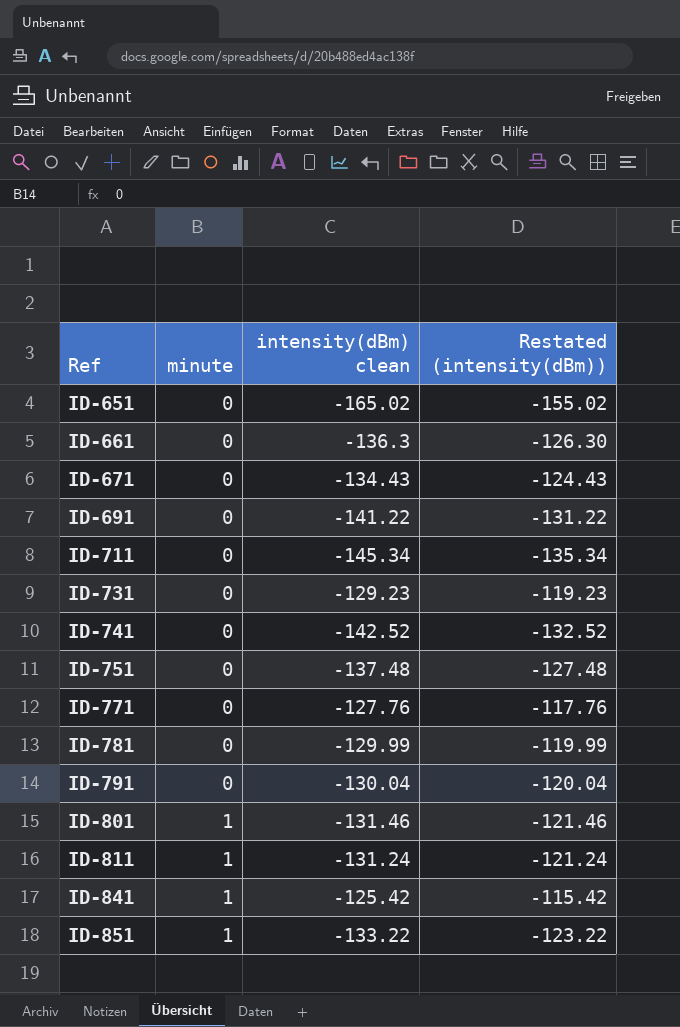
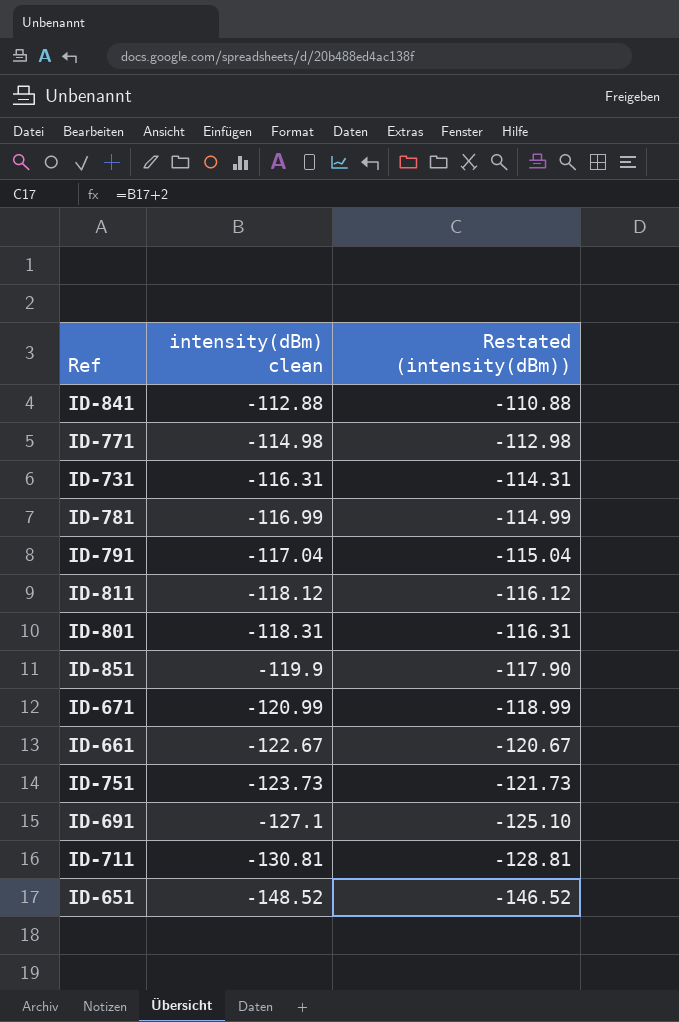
row order: Ref ascending -> intensity(dBm) clean descending
column minute | position: 2 -> none
column Restated (intensity(dBm)) | formula: [intensity(dBm) clean] + 10 -> [intensity(dBm) clean] + 2
row ID-741: 0 | -142.52 | -132.52 -> none
ID-841 | intensity(dBm) clean: -125.42 -> -112.88
ID-771 | intensity(dBm) clean: -127.76 -> -114.98
ID-731 | intensity(dBm) clean: -129.23 -> -116.31
ID-781 | intensity(dBm) clean: -129.99 -> -116.99
ID-791 | intensity(dBm) clean: -130.04 -> -117.04
ID-811 | intensity(dBm) clean: -131.24 -> -118.12
ID-801 | intensity(dBm) clean: -131.46 -> -118.31
ID-851 | intensity(dBm) clean: -133.22 -> -119.9
ID-671 | intensity(dBm) clean: -134.43 -> -120.99
ID-661 | intensity(dBm) clean: -136.3 -> -122.67
ID-751 | intensity(dBm) clean: -137.48 -> -123.73
ID-691 | intensity(dBm) clean: -141.22 -> -127.1
ID-711 | intensity(dBm) clean: -145.34 -> -130.81
ID-651 | intensity(dBm) clean: -165.02 -> -148.52

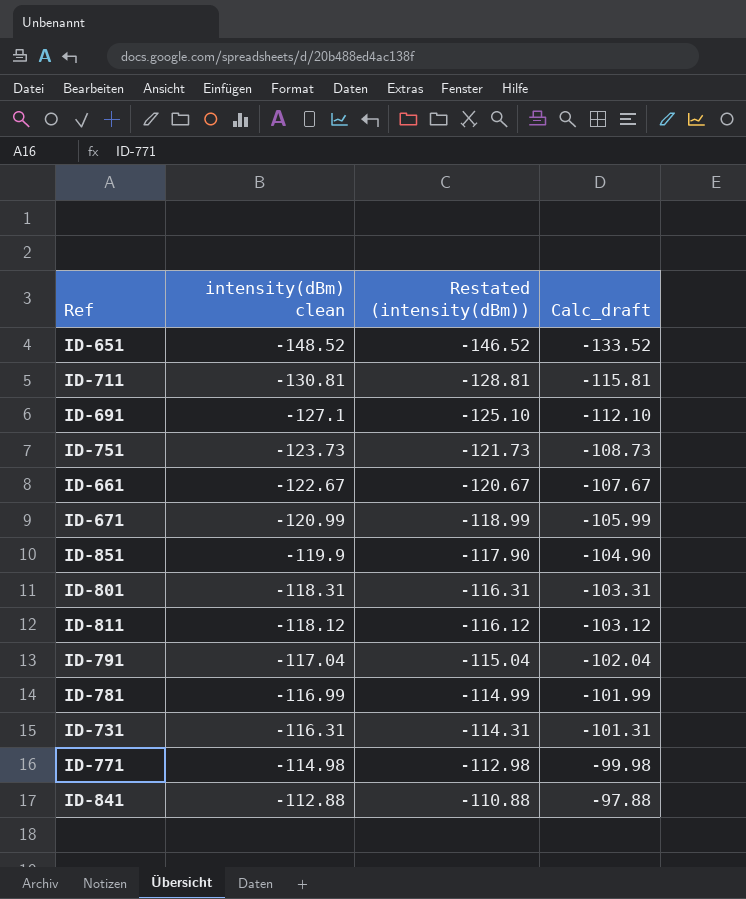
row order: intensity(dBm) clean descending -> intensity(dBm) clean ascending
column Calc_draft | formula: none -> [intensity(dBm) clean] + 15

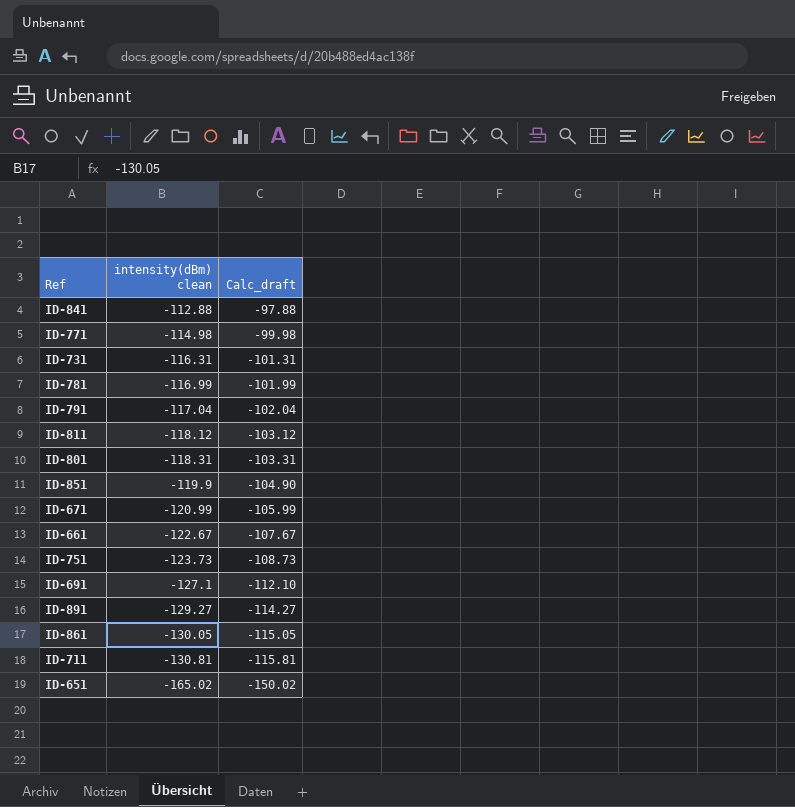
row order: intensity(dBm) clean ascending -> intensity(dBm) clean descending
column Restated (intensity(dBm)) | formula: [intensity(dBm) clean] + 2 -> none
row ID-891: none -> -129.27 | -114.27
row ID-861: none -> -130.05 | -115.05
ID-651 | intensity(dBm) clean: -148.52 -> -165.02
ID-651 | Calc_draft: -133.52 -> -150.02

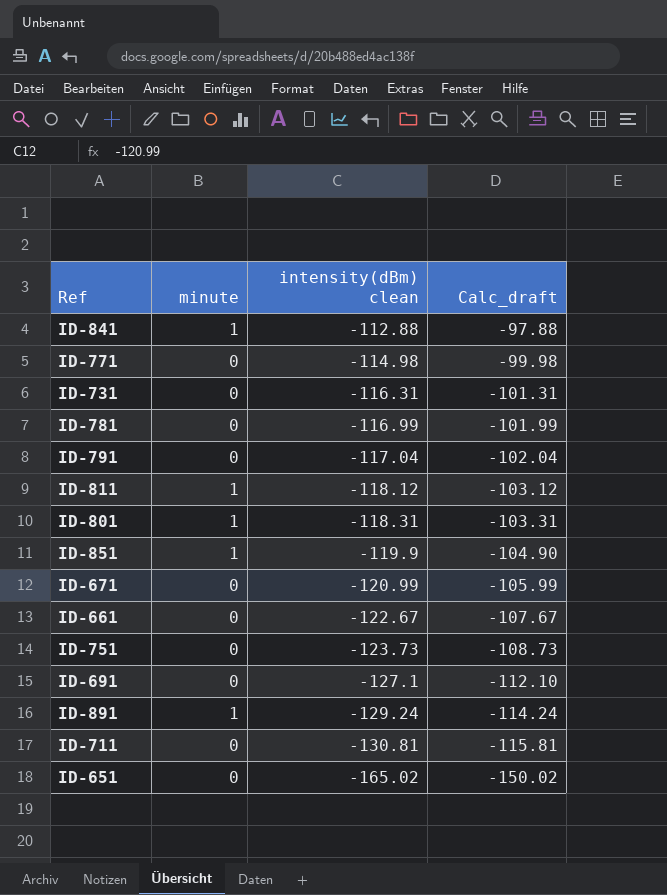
column minute | position: none -> 2
row ID-861: -130.05 | -115.05 -> none
ID-891 | intensity(dBm) clean: -129.27 -> -129.24
ID-891 | Calc_draft: -114.27 -> -114.24

